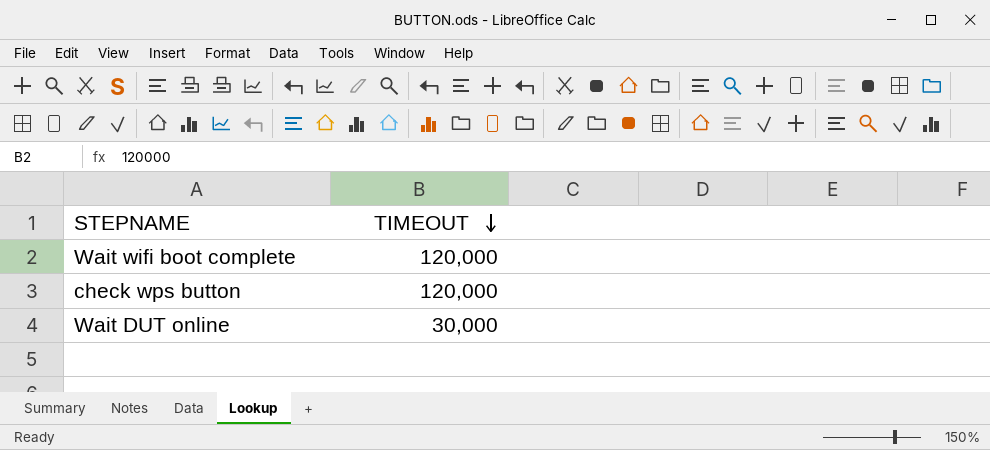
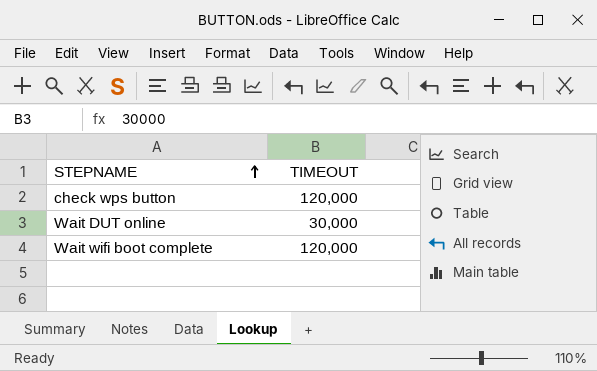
row order: TIMEOUT descending -> STEPNAME ascending

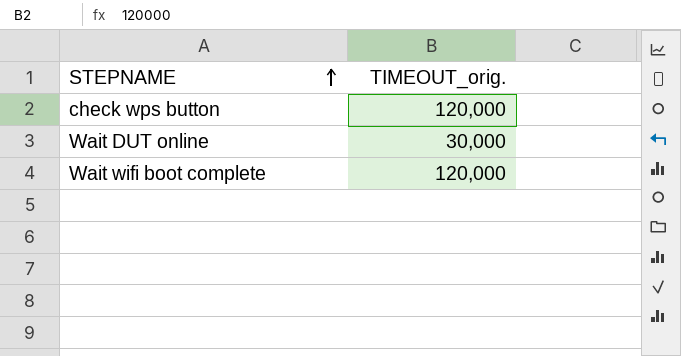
column name: TIMEOUT -> TIMEOUT_orig.

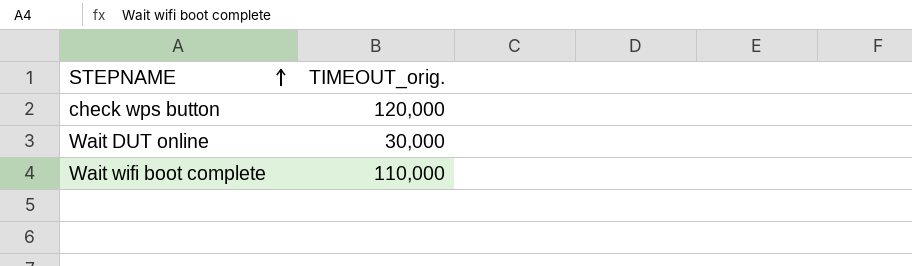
Wait wifi boot complete | TIMEOUT_orig.: 120,000 -> 110,000

